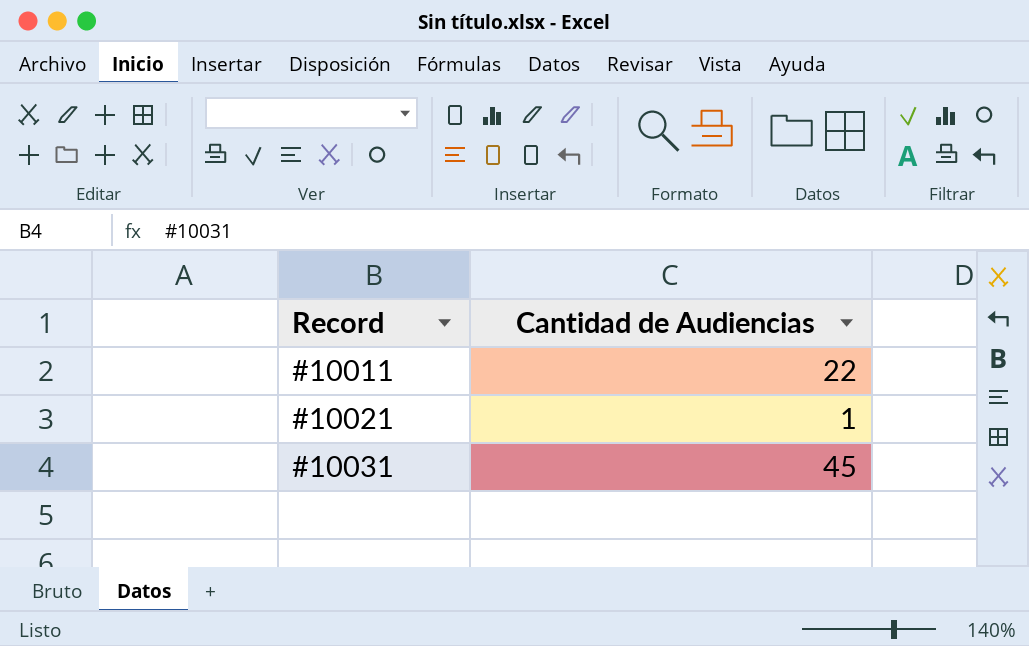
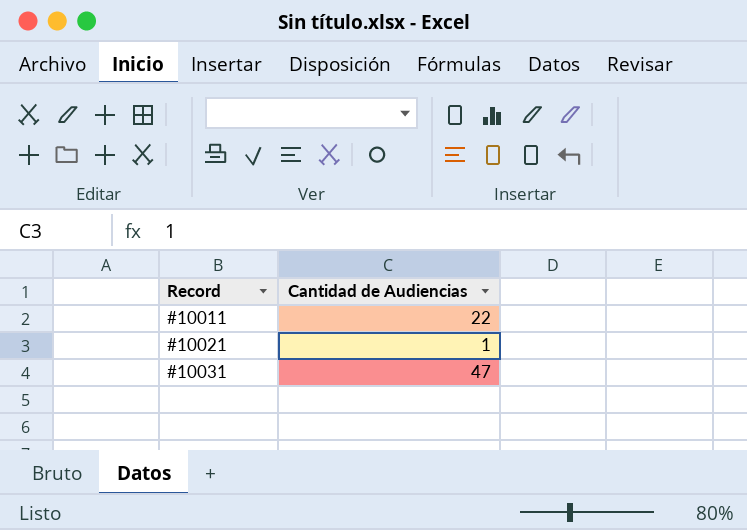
#10031 | Cantidad de Audiencias: 45 -> 47

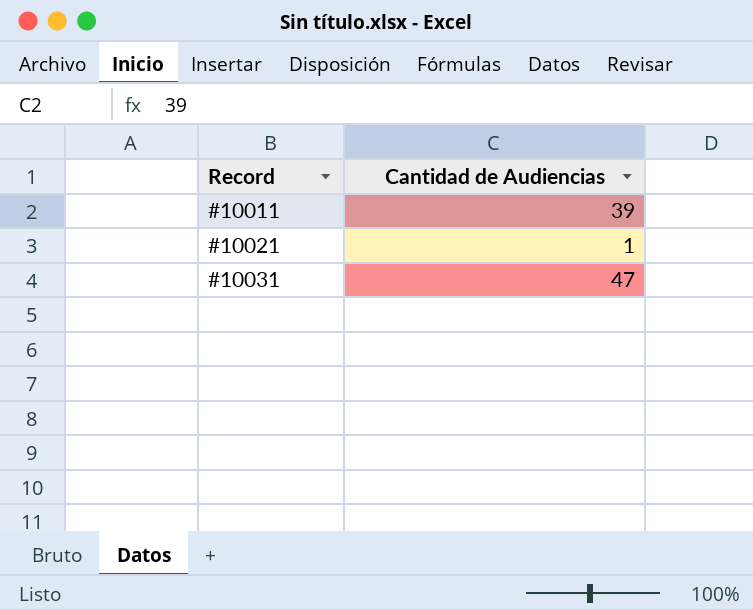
#10011 | Cantidad de Audiencias: 22 -> 39

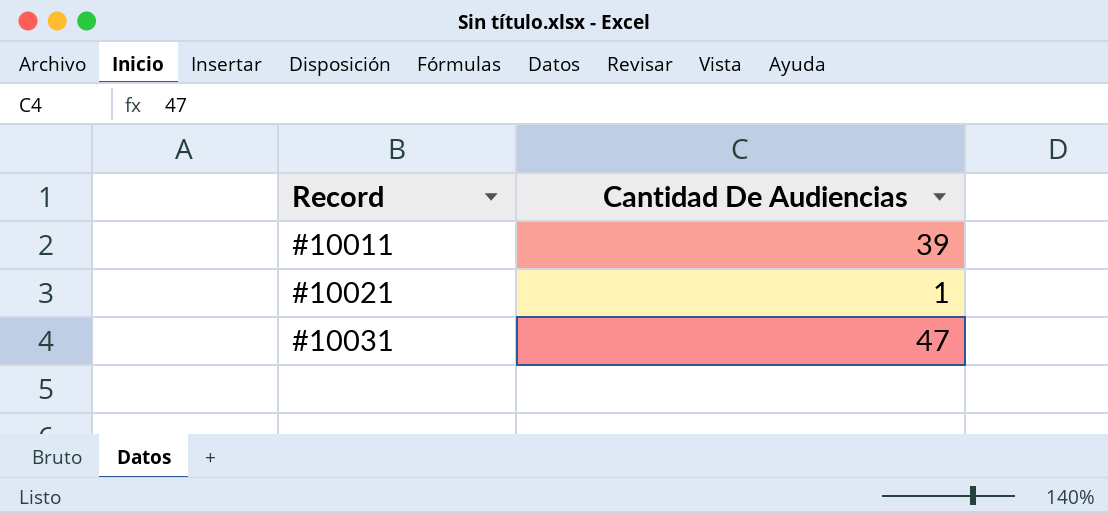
column name: Cantidad de Audiencias -> Cantidad De Audiencias

